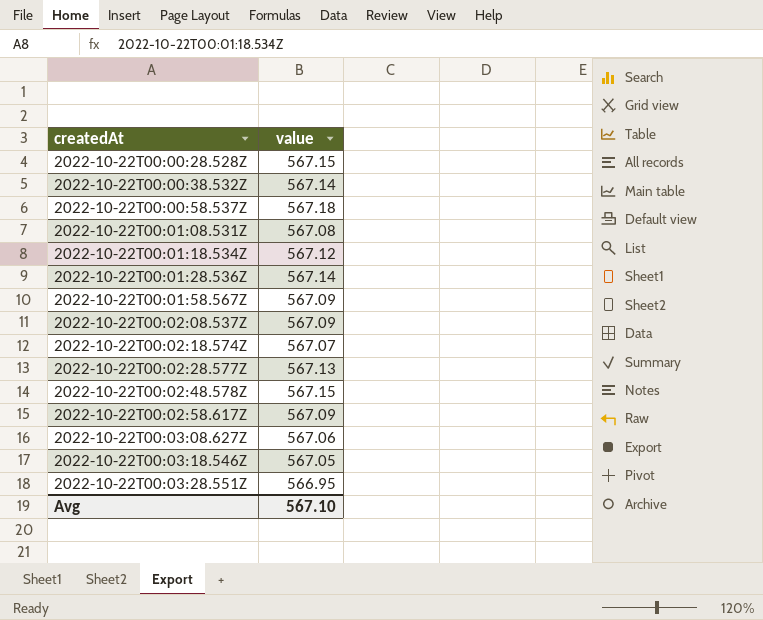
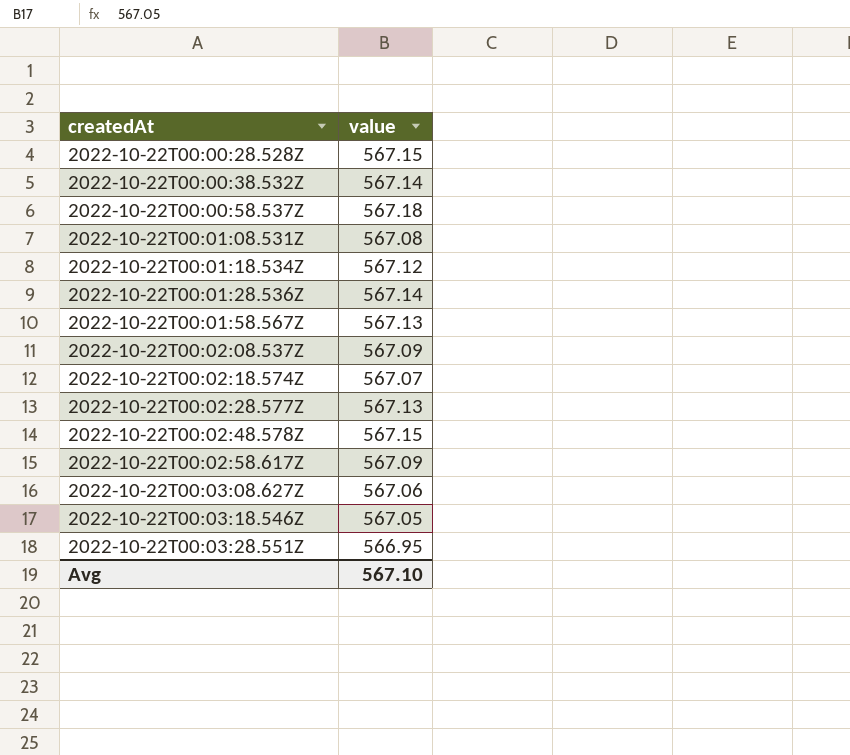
2022-10-22T00:01:58.567Z | value: 567.09 -> 567.13

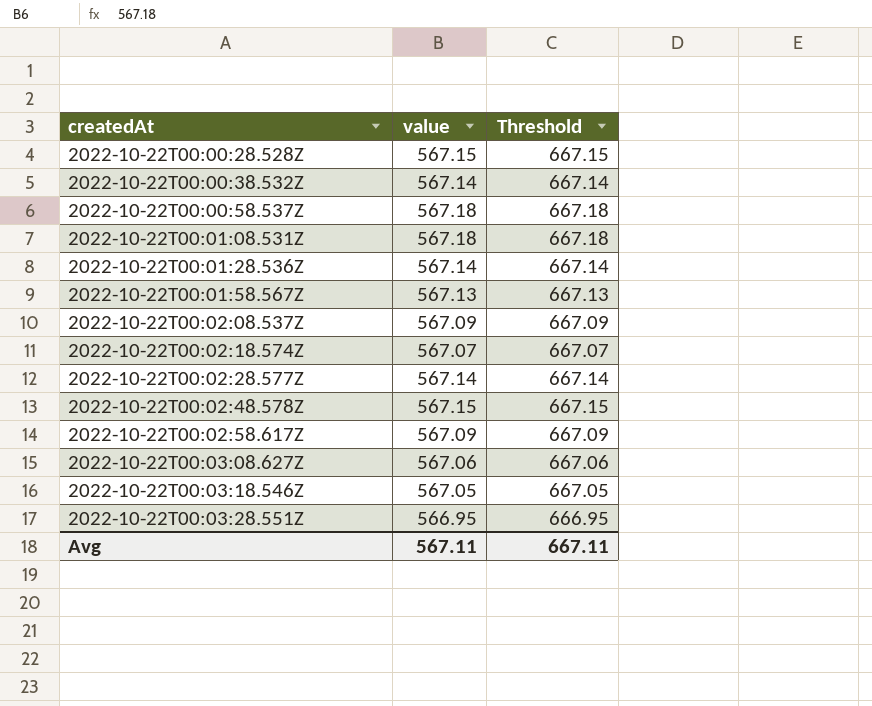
column Threshold | formula: none -> [value] + 100
row 2022-10-22T00:01:18.534Z: 567.12 -> none
2022-10-22T00:01:08.531Z | value: 567.08 -> 567.18
2022-10-22T00:02:28.577Z | value: 567.13 -> 567.14
Avg | value: 567.10 -> 567.11

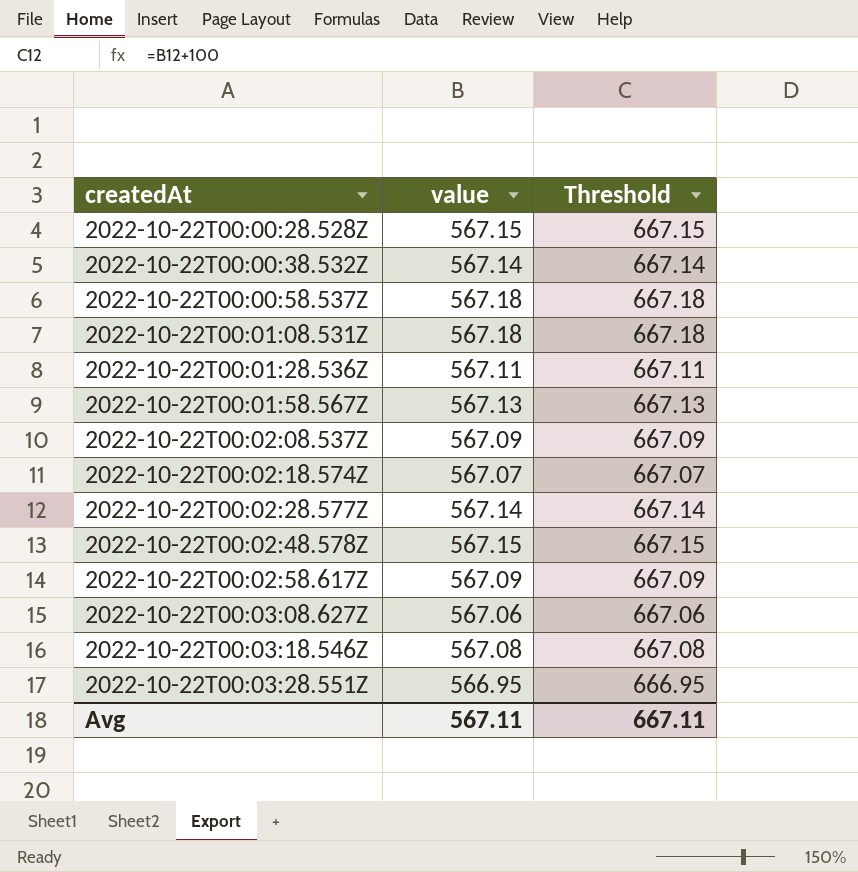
2022-10-22T00:01:28.536Z | value: 567.14 -> 567.11
2022-10-22T00:01:28.536Z | Threshold: 667.14 -> 667.11
2022-10-22T00:03:18.546Z | value: 567.05 -> 567.08
2022-10-22T00:03:18.546Z | Threshold: 667.05 -> 667.08

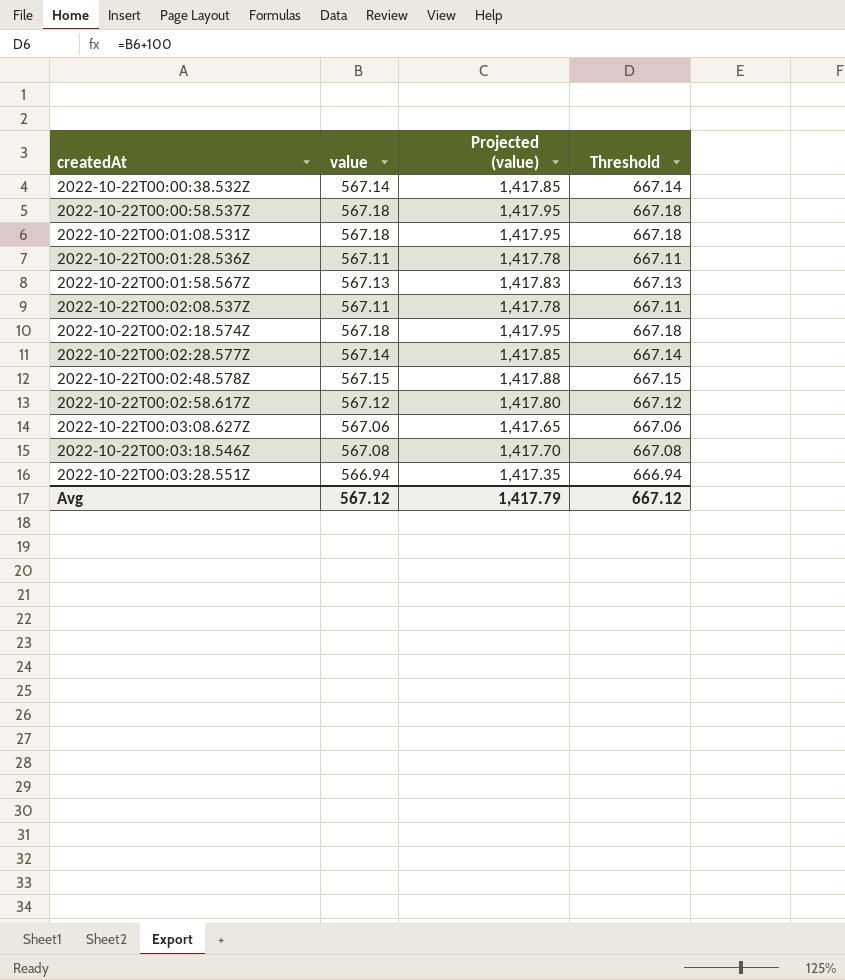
column Projected (value) | formula: none -> [value] * 2.5
row 2022-10-22T00:00:28.528Z: 567.15 | 667.15 -> none
2022-10-22T00:02:08.537Z | value: 567.09 -> 567.11
2022-10-22T00:02:08.537Z | Threshold: 667.09 -> 667.11
2022-10-22T00:02:18.574Z | value: 567.07 -> 567.18
2022-10-22T00:02:18.574Z | Threshold: 667.07 -> 667.18
2022-10-22T00:02:58.617Z | value: 567.09 -> 567.12
2022-10-22T00:02:58.617Z | Threshold: 667.09 -> 667.12
2022-10-22T00:03:28.551Z | value: 566.95 -> 566.94
2022-10-22T00:03:28.551Z | Threshold: 666.95 -> 666.94
Avg | value: 567.11 -> 567.12
Avg | Threshold: 667.11 -> 667.12

